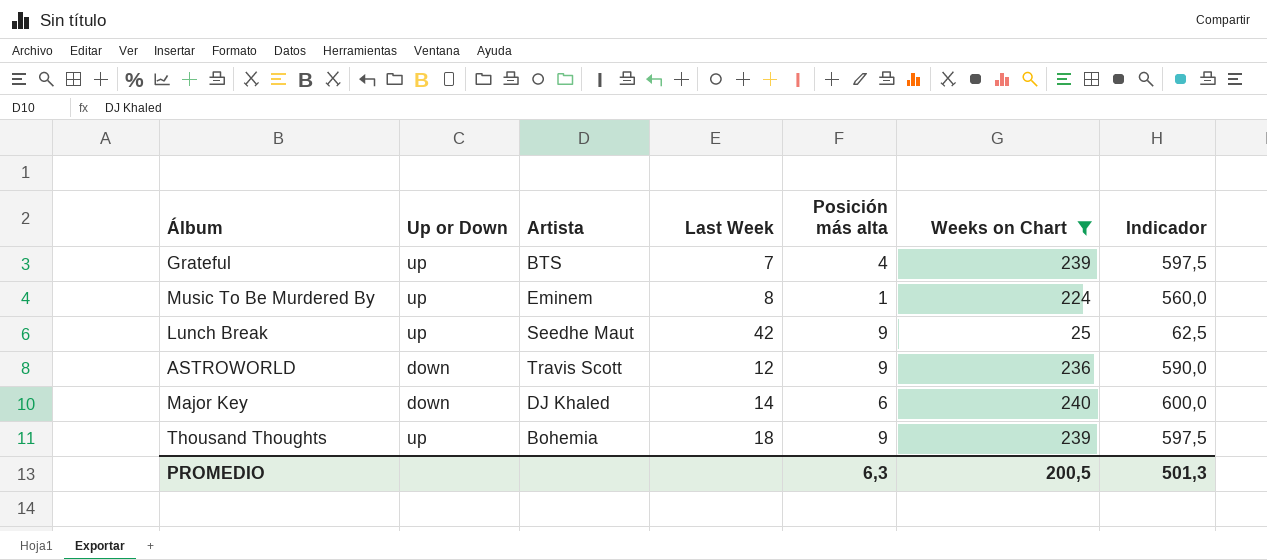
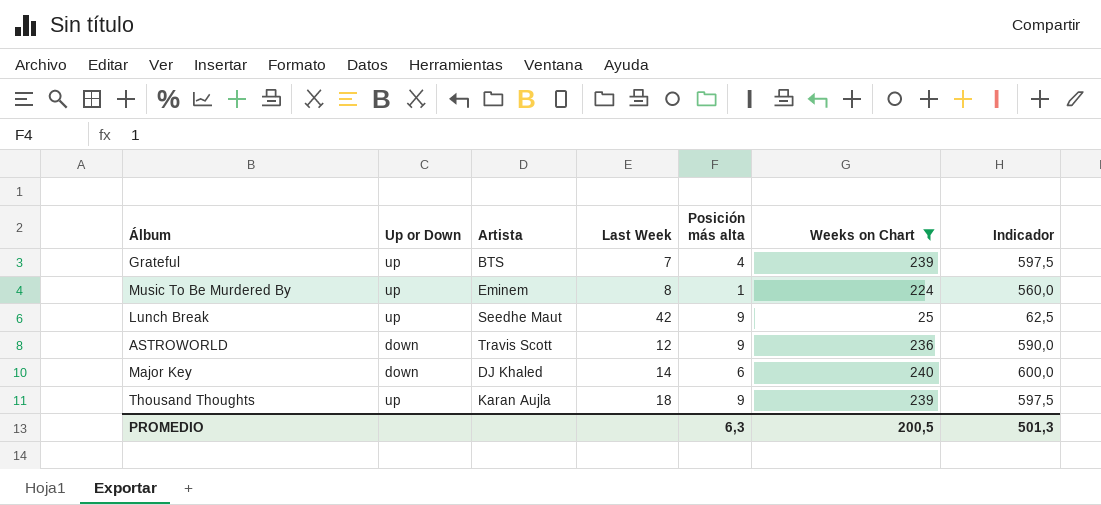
Thousand Thoughts | Artista: Bohemia -> Karan Aujla

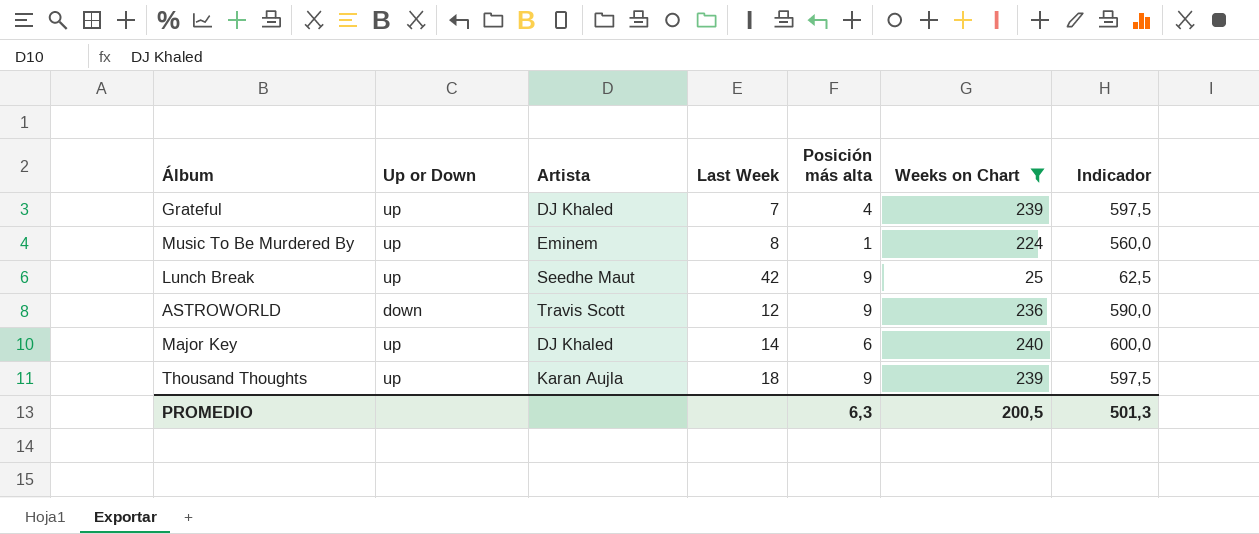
Grateful | Artista: BTS -> DJ Khaled
Major Key | Up or Down: down -> up

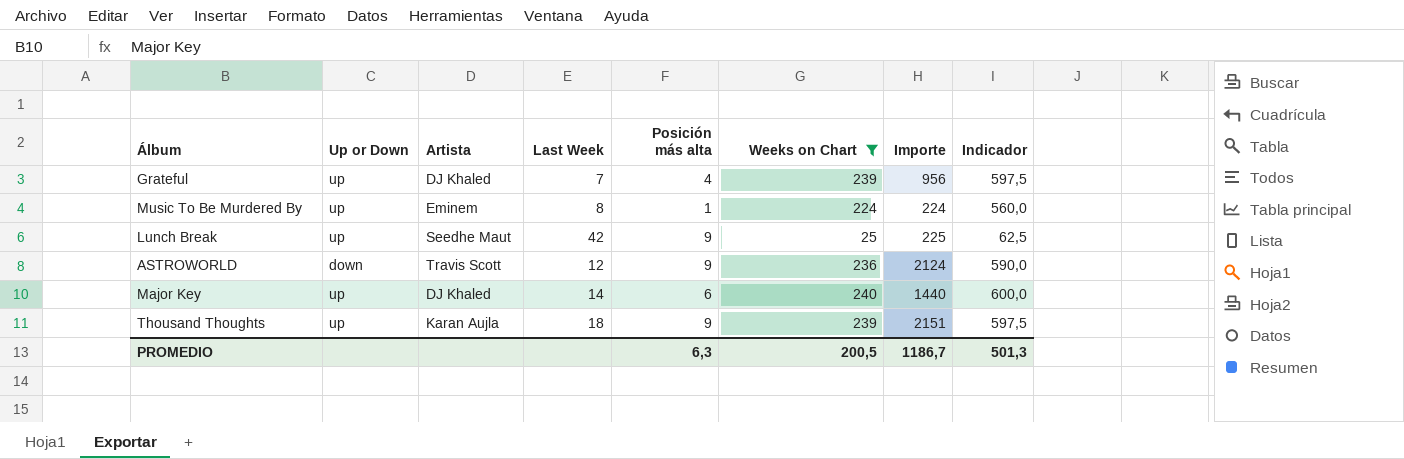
column Importe | formula: none -> [Posición más alta] * [Weeks on Chart]

